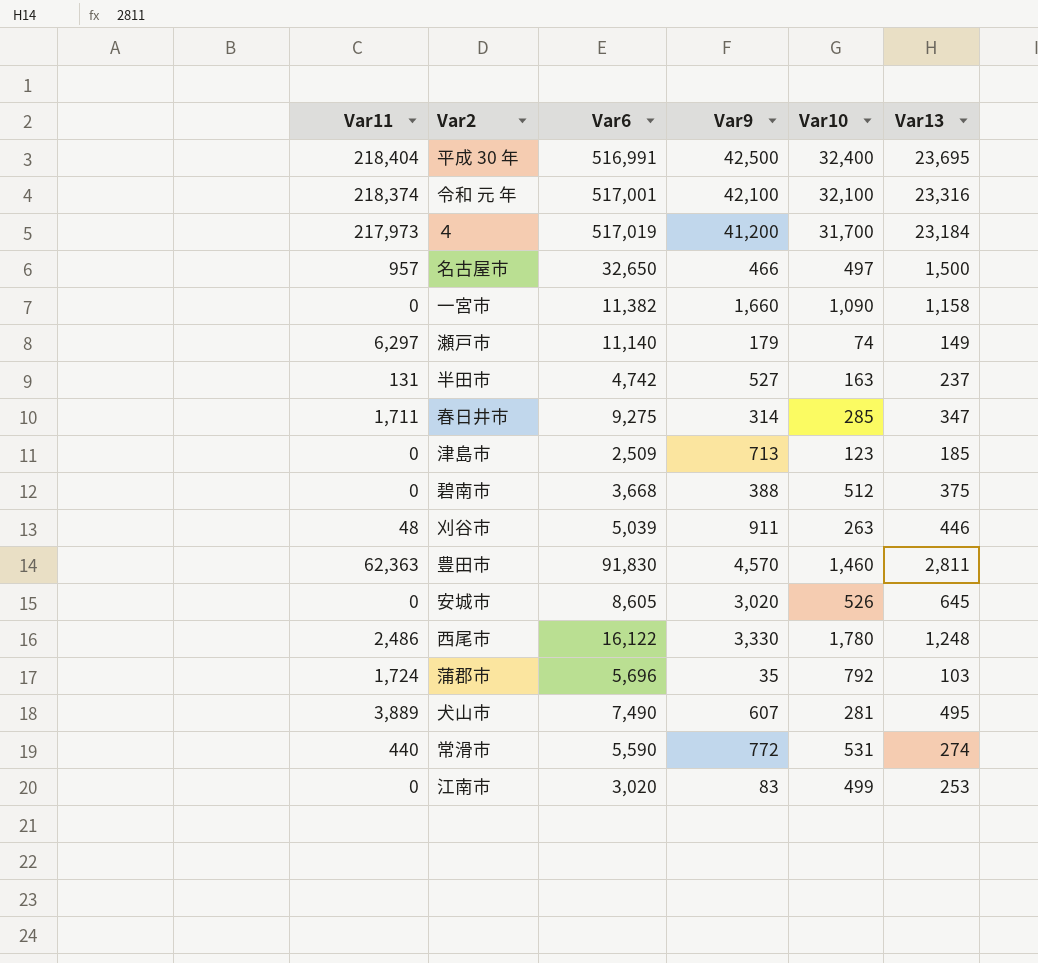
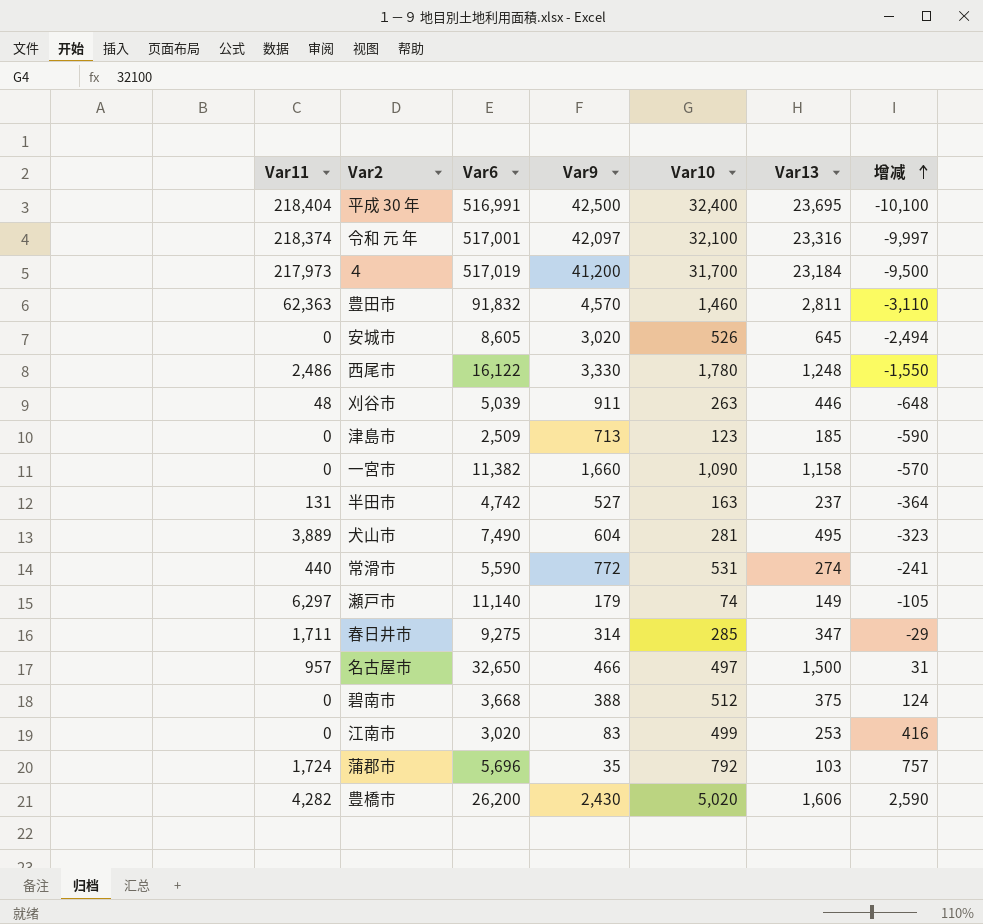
row order: none -> 增减 ascending
column 增减 | formula: none -> [Var10] - [Var9]
令和 元 年 | Var9: 42,100 -> 42,097
豊田市 | Var6: 91,830 -> 91,832
犬山市 | Var9: 607 -> 604
row 豊橋市: none -> 4,282 | 26,200 | 2,430 | 5,020 | 1,606 | 2,590

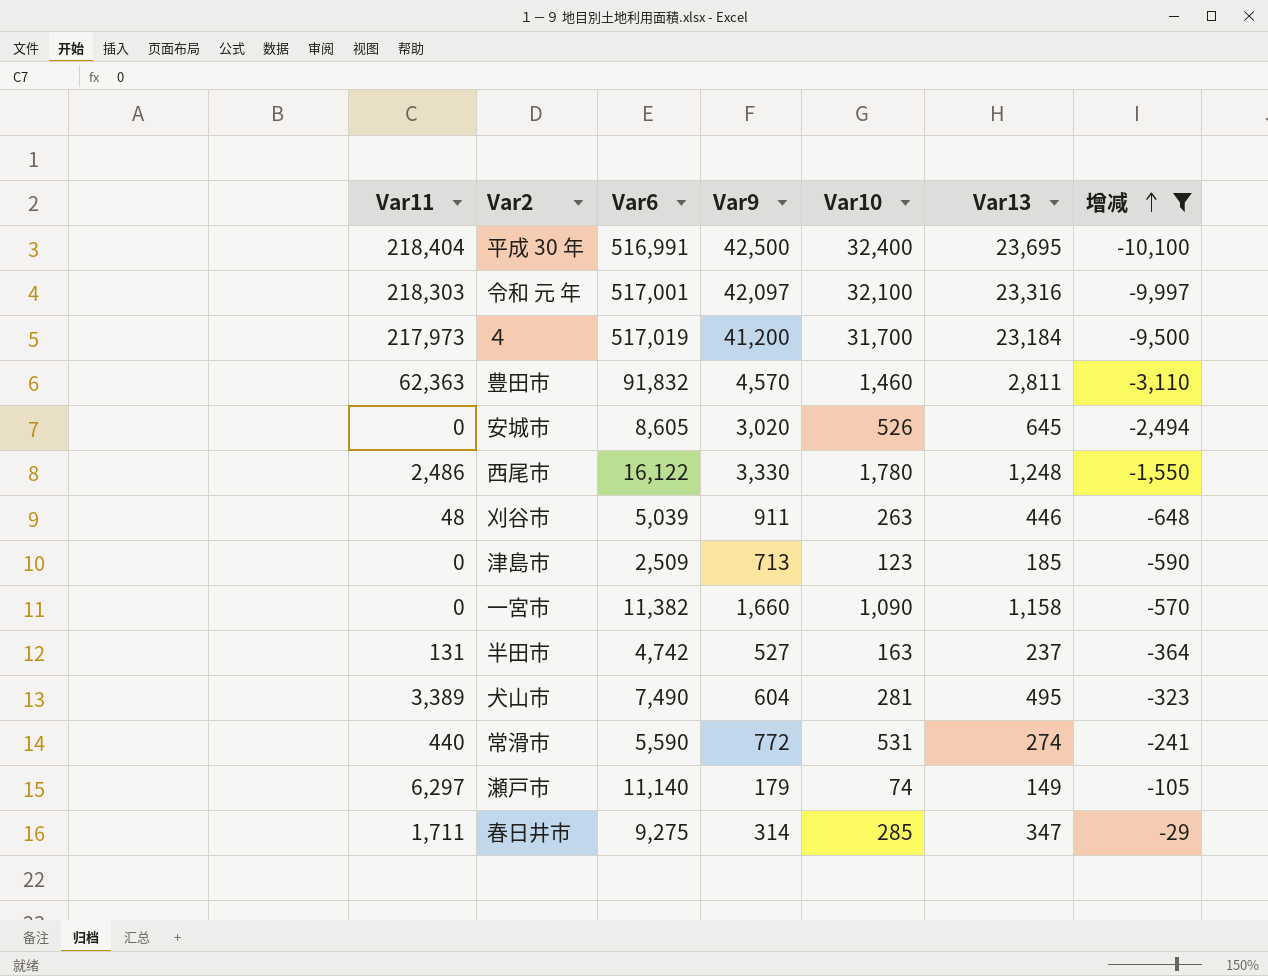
filter: none -> 增减 <= -29
令和 元 年 | Var11: 218,374 -> 218,303
犬山市 | Var11: 3,889 -> 3,389

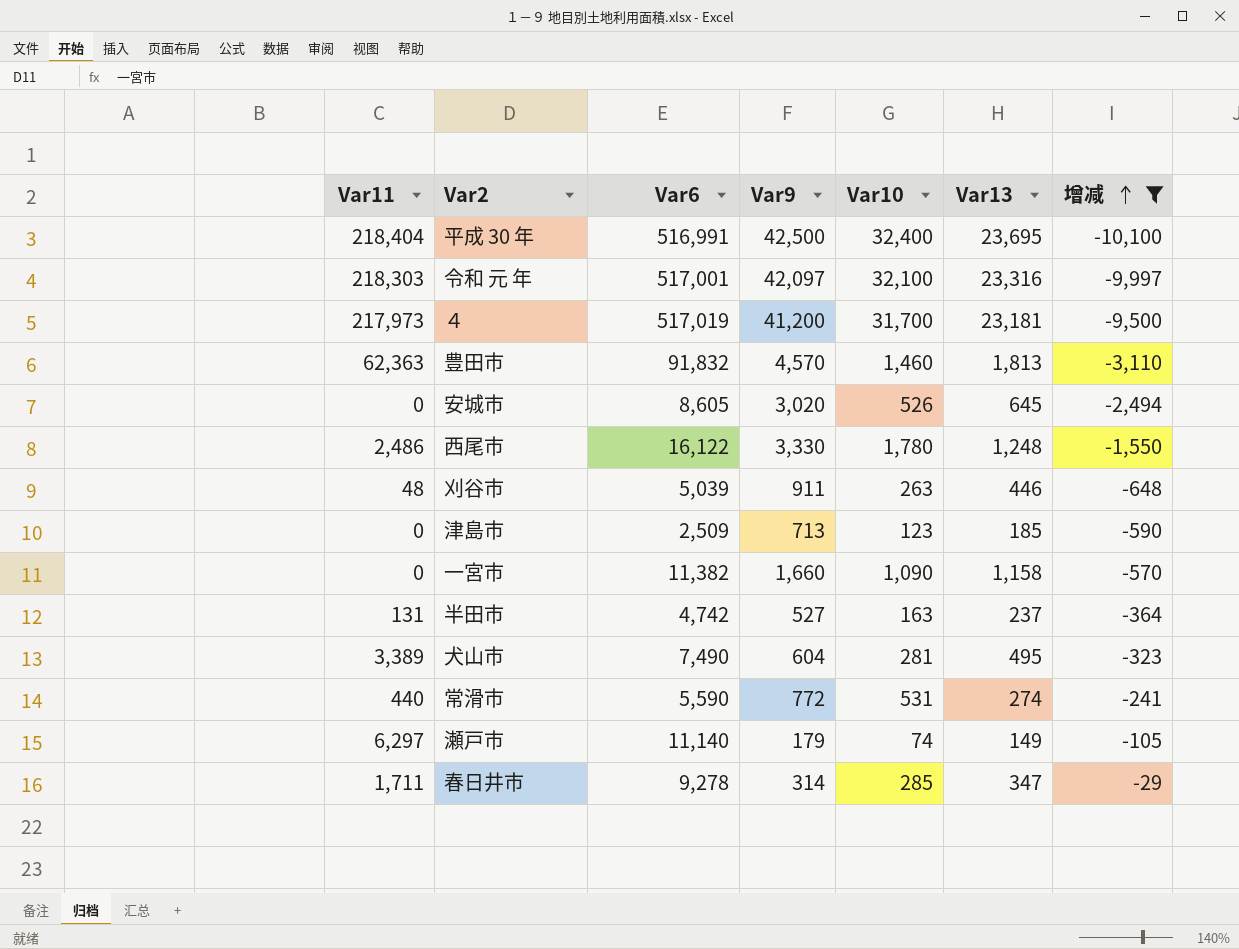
４ | Var13: 23,184 -> 23,181
豊田市 | Var13: 2,811 -> 1,813
春日井市 | Var6: 9,275 -> 9,278

